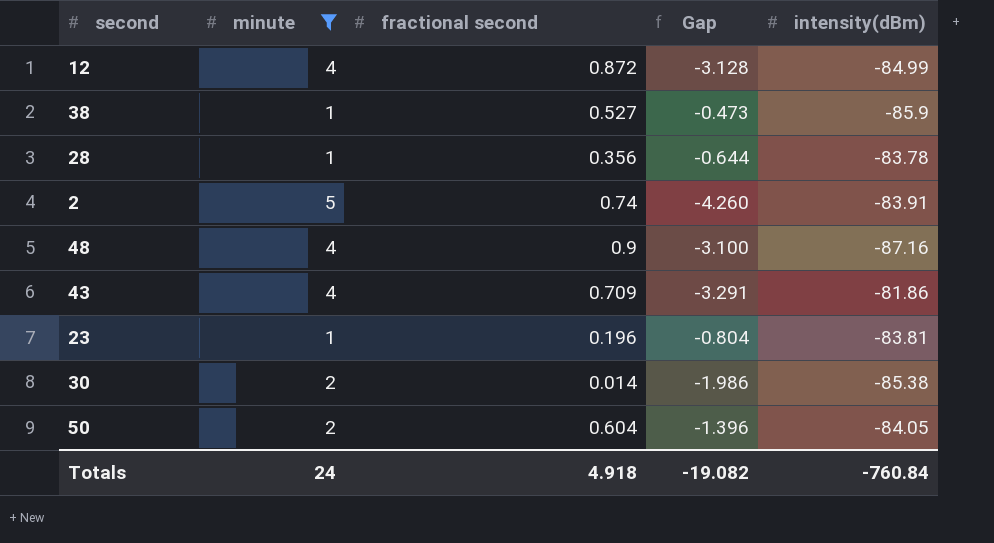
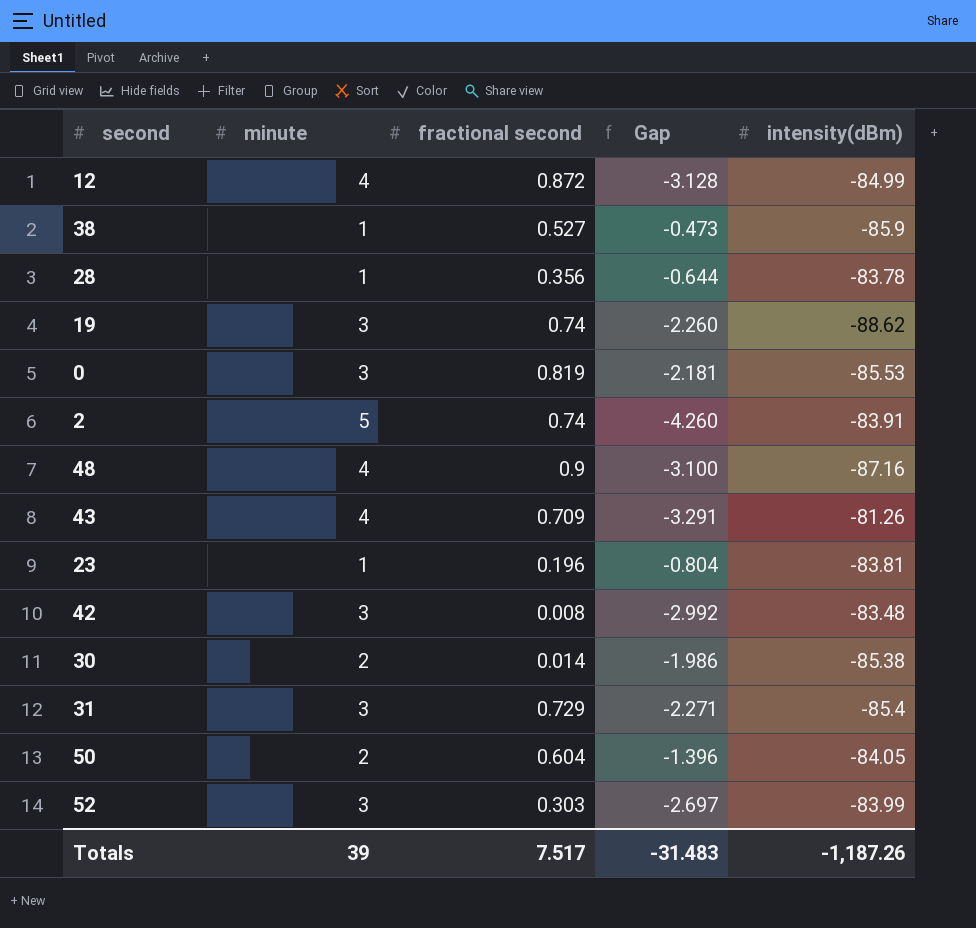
filter: minute != 3 -> none
43 | intensity(dBm): -81.86 -> -81.26
Totals | minute: 24 -> 39
Totals | fractional second: 4.918 -> 7.517
Totals | Gap: -19.082 -> -31.483
Totals | intensity(dBm): -760.84 -> -1,187.26

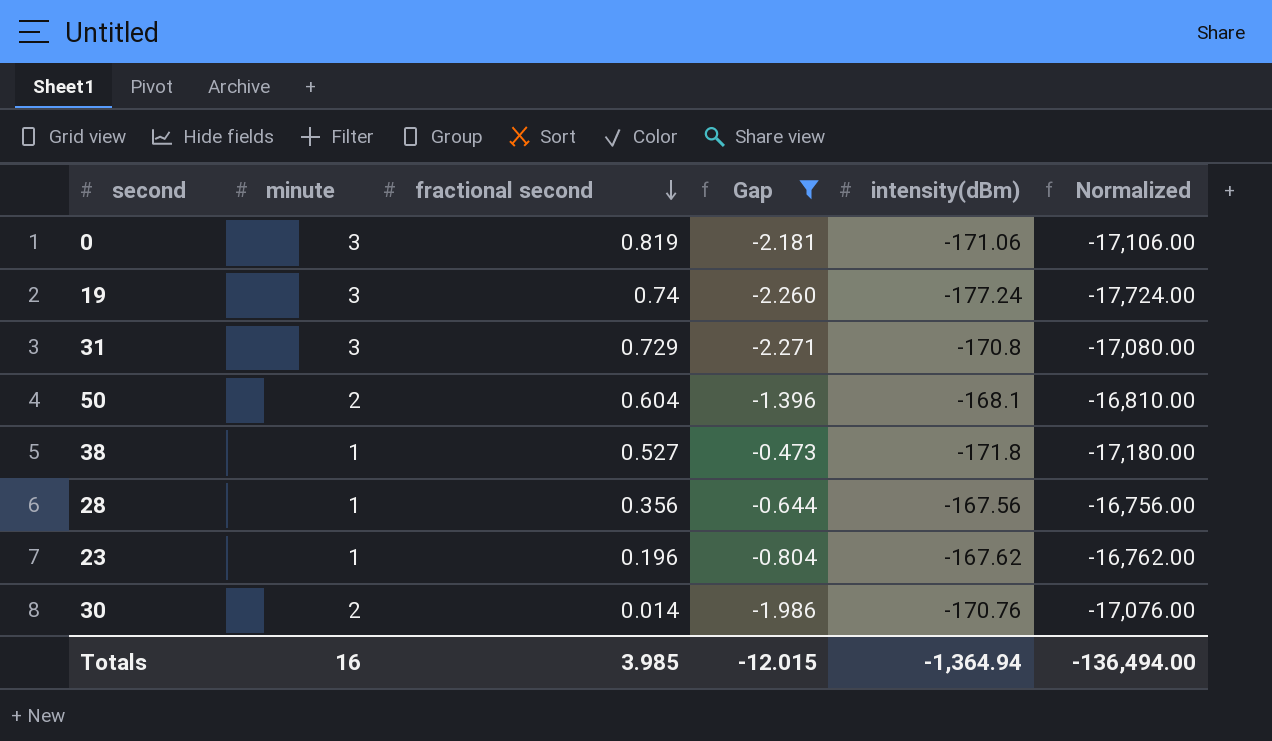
filter: none -> Gap >= -2.271
row order: none -> fractional second descending
column Normalized | formula: none -> [intensity(dBm)] * 100
0 | intensity(dBm): -85.53 -> -171.06
19 | intensity(dBm): -88.62 -> -177.24
31 | intensity(dBm): -85.4 -> -170.8
50 | intensity(dBm): -84.05 -> -168.1
38 | intensity(dBm): -85.9 -> -171.8
28 | intensity(dBm): -83.78 -> -167.56
23 | intensity(dBm): -83.81 -> -167.62
30 | intensity(dBm): -85.38 -> -170.76
Totals | minute: 39 -> 16
Totals | fractional second: 7.517 -> 3.985
Totals | Gap: -31.483 -> -12.015
Totals | intensity(dBm): -1,187.26 -> -1,364.94

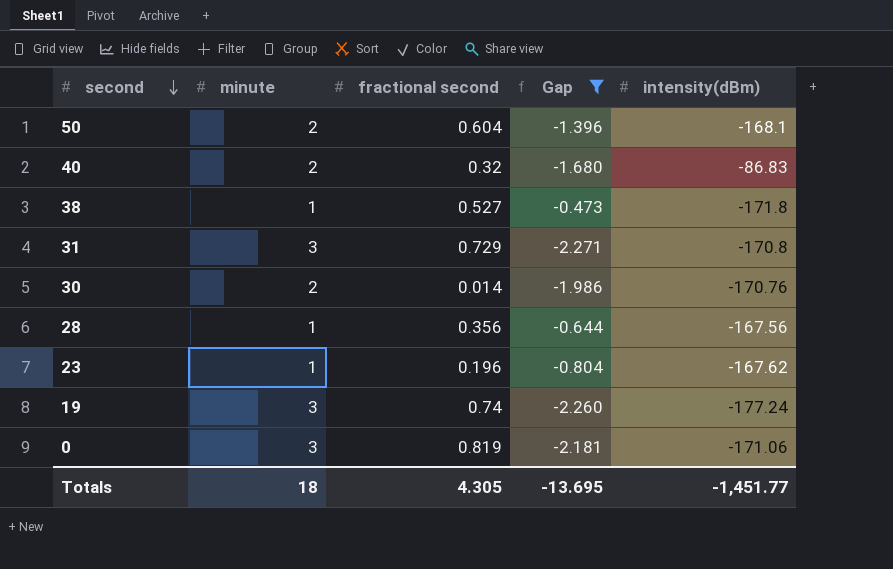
row order: fractional second descending -> second descending
column Normalized | formula: [intensity(dBm)] * 100 -> none
row 40: none -> 2 | 0.32 | -1.680 | -86.83
Totals | minute: 16 -> 18
Totals | fractional second: 3.985 -> 4.305
Totals | Gap: -12.015 -> -13.695
Totals | intensity(dBm): -1,364.94 -> -1,451.77

